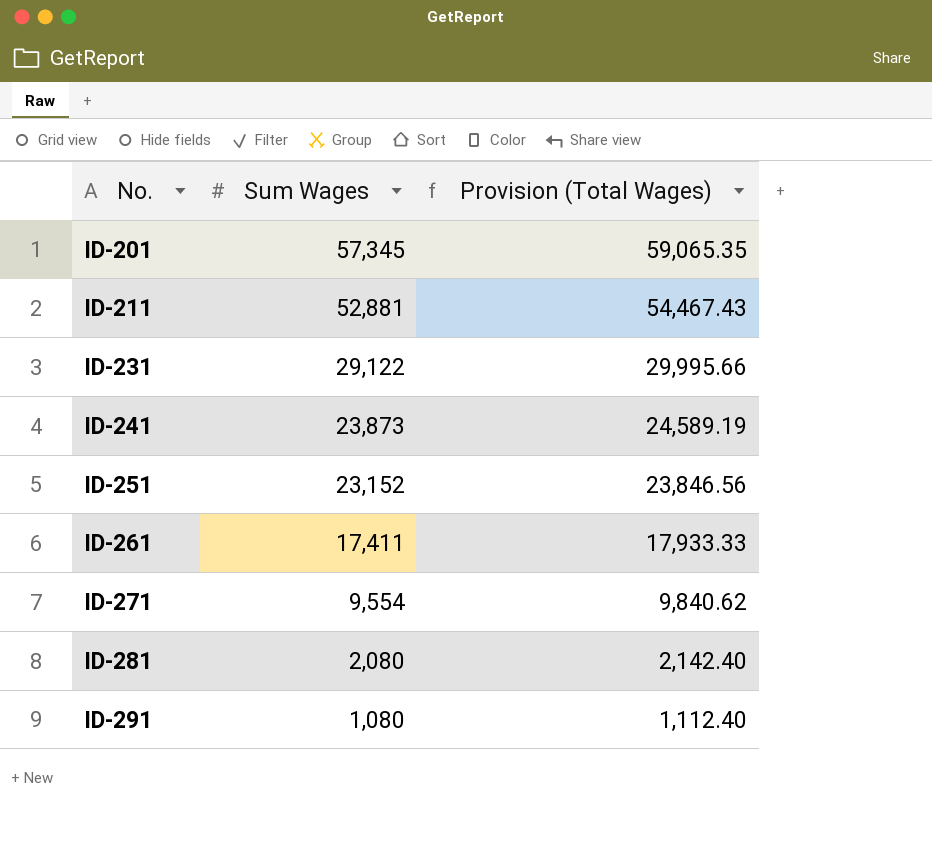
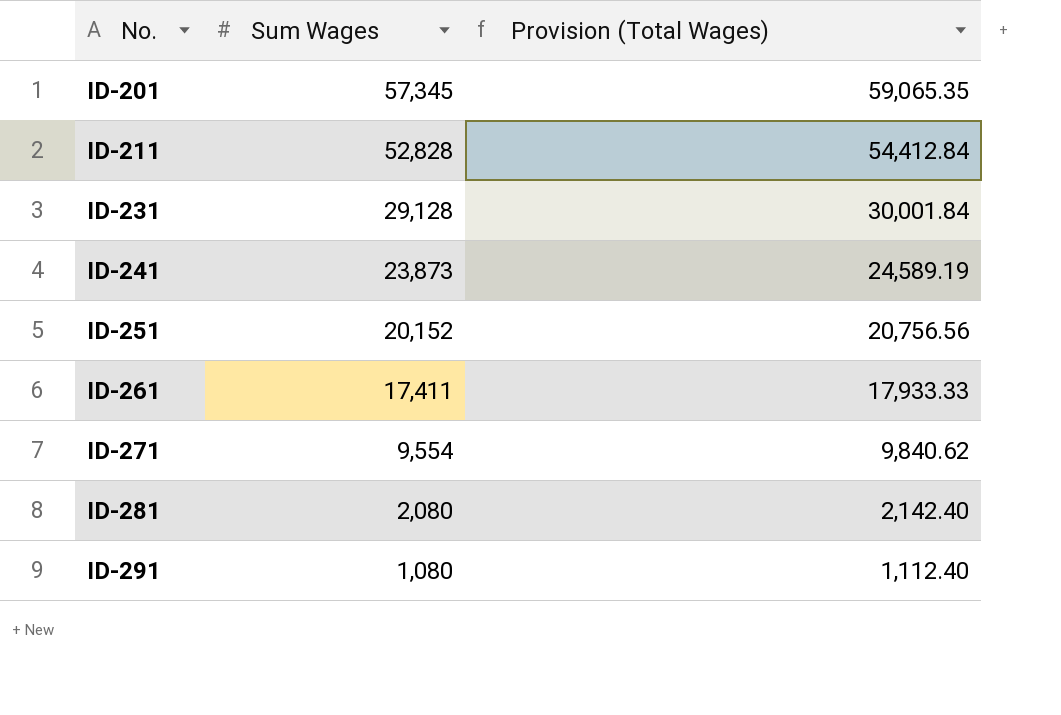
ID-211 | Sum Wages: 52,881 -> 52,828
ID-211 | Provision (Total Wages): 54,467.43 -> 54,412.84
ID-231 | Sum Wages: 29,122 -> 29,128
ID-231 | Provision (Total Wages): 29,995.66 -> 30,001.84
ID-251 | Sum Wages: 23,152 -> 20,152
ID-251 | Provision (Total Wages): 23,846.56 -> 20,756.56

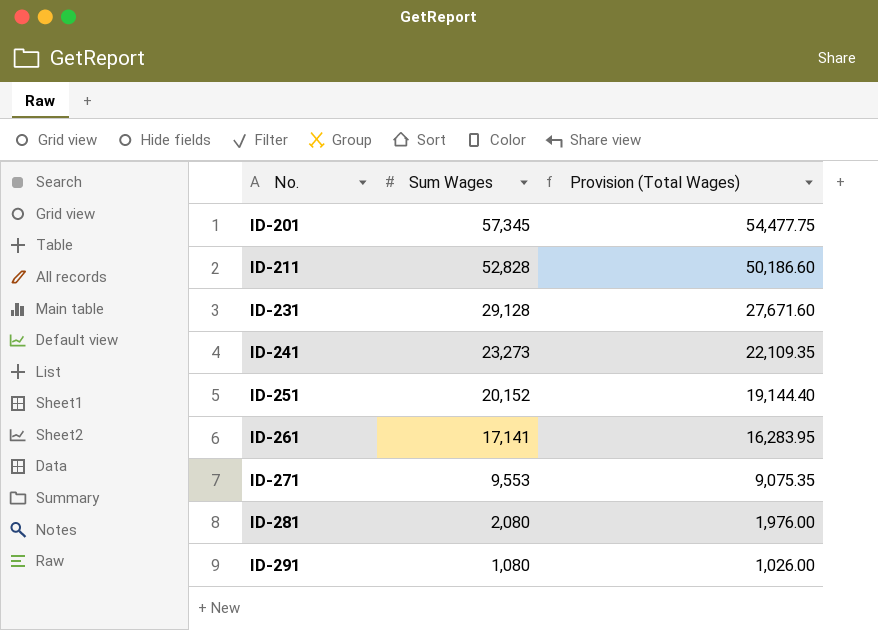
column Provision (Total Wages) | formula: [Sum Wages] * 1.03 -> [Sum Wages] * 0.95
ID-241 | Sum Wages: 23,873 -> 23,273
ID-261 | Sum Wages: 17,411 -> 17,141
ID-271 | Sum Wages: 9,554 -> 9,553

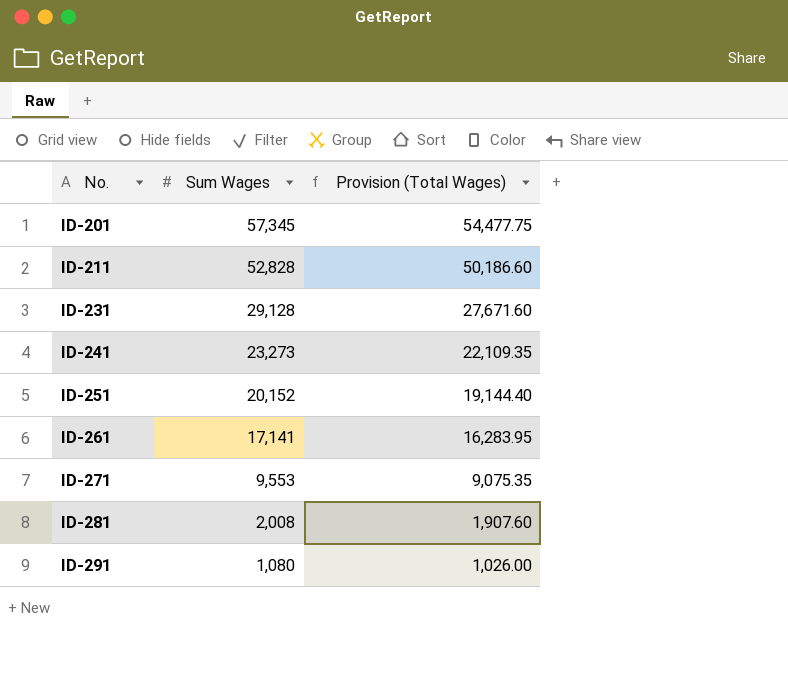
ID-281 | Sum Wages: 2,080 -> 2,008
ID-281 | Provision (Total Wages): 1,976.00 -> 1,907.60

